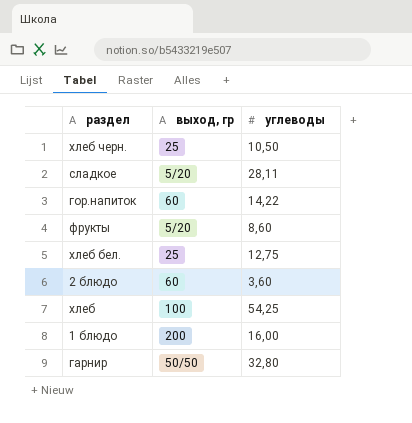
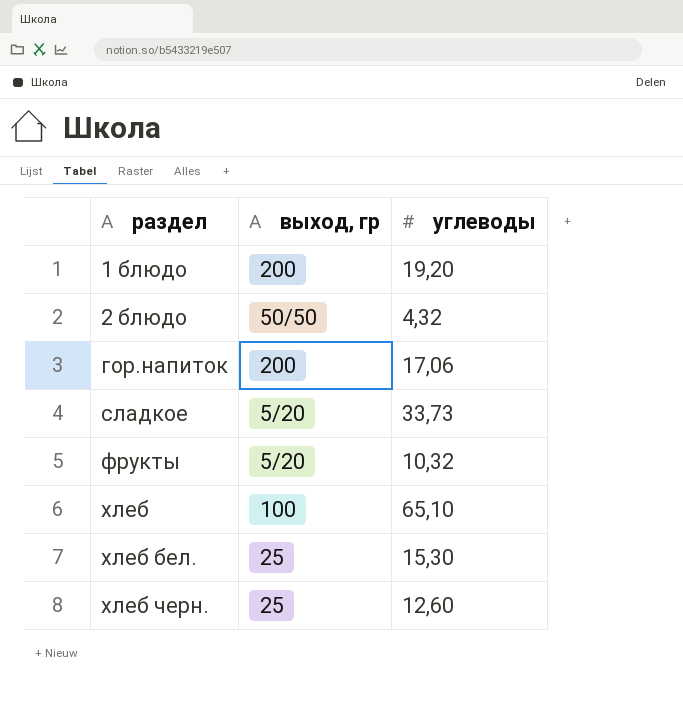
row order: none -> раздел ascending
row гарнир: 50/50 | 32,80 -> none
1 блюдо | углеводы: 16,00 -> 19,20
2 блюдо | выход, гр: 60 -> 50/50
2 блюдо | углеводы: 3,60 -> 4,32
гор.напиток | выход, гр: 60 -> 200
гор.напиток | углеводы: 14,22 -> 17,06
сладкое | углеводы: 28,11 -> 33,73
фрукты | углеводы: 8,60 -> 10,32
хлеб | углеводы: 54,25 -> 65,10
хлеб бел. | углеводы: 12,75 -> 15,30
хлеб черн. | углеводы: 10,50 -> 12,60

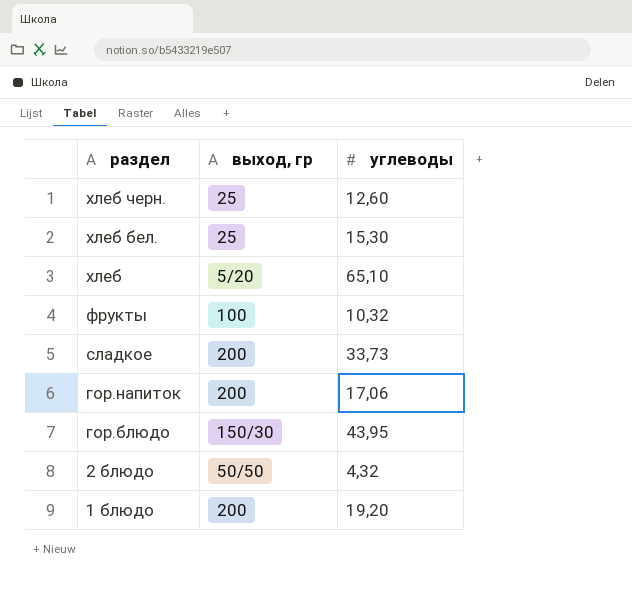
row order: раздел ascending -> раздел descending
хлеб | выход, гр: 100 -> 5/20
фрукты | выход, гр: 5/20 -> 100
сладкое | выход, гр: 5/20 -> 200
row гор.блюдо: none -> 150/30 | 43,95

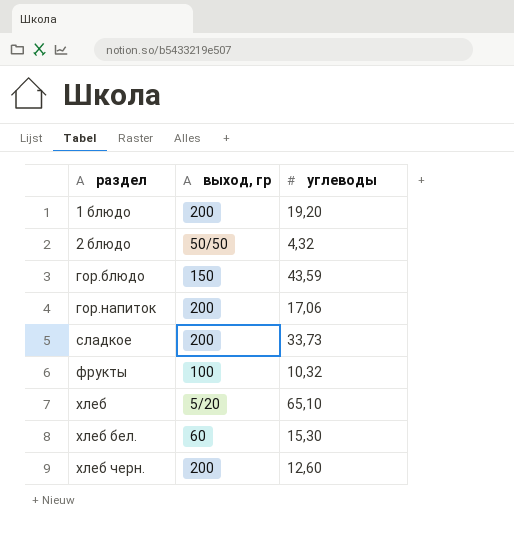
row order: раздел descending -> раздел ascending
гор.блюдо | выход, гр: 150/30 -> 150
гор.блюдо | углеводы: 43,95 -> 43,59
хлеб бел. | выход, гр: 25 -> 60
хлеб черн. | выход, гр: 25 -> 200

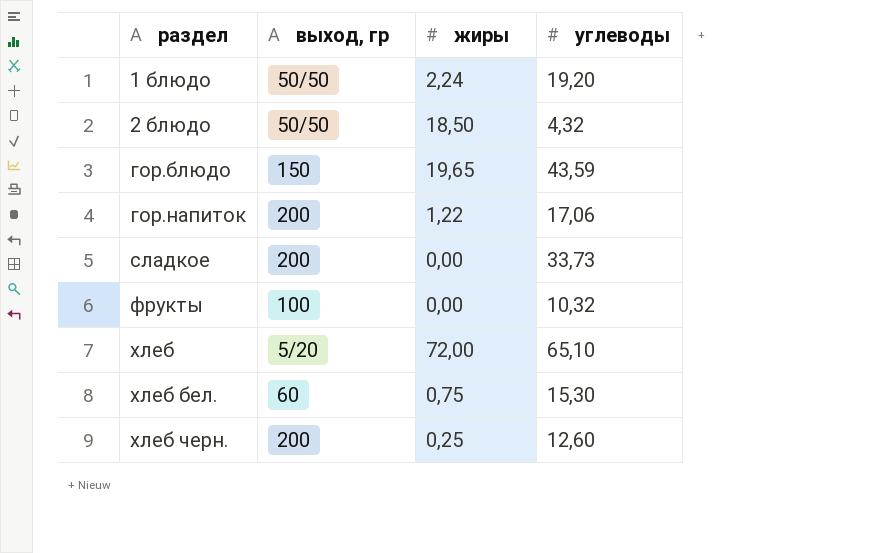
column жиры | position: none -> 3
1 блюдо | выход, гр: 200 -> 50/50

